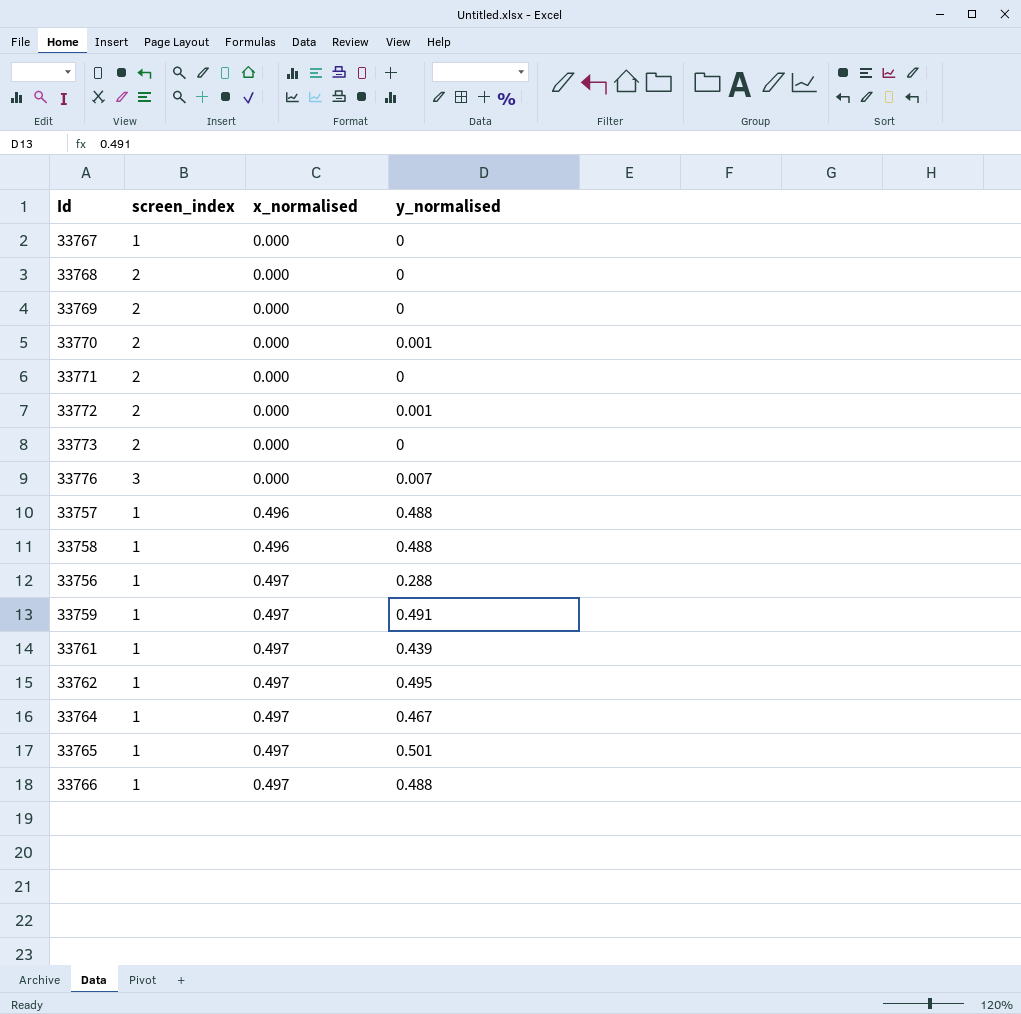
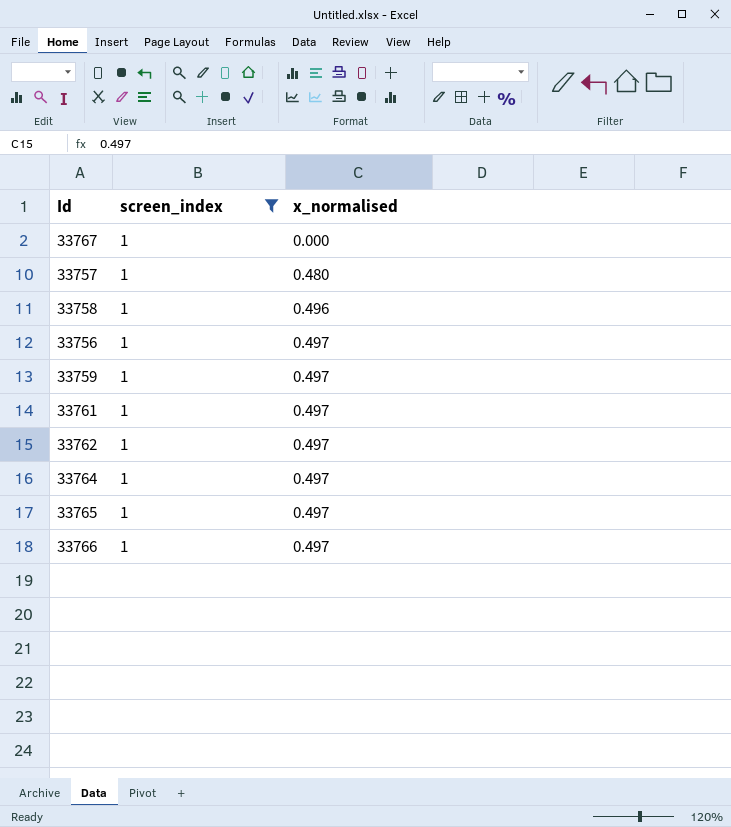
filter: none -> screen_index = 1
column y_normalised | position: 4 -> none
33757 | x_normalised: 0.496 -> 0.480

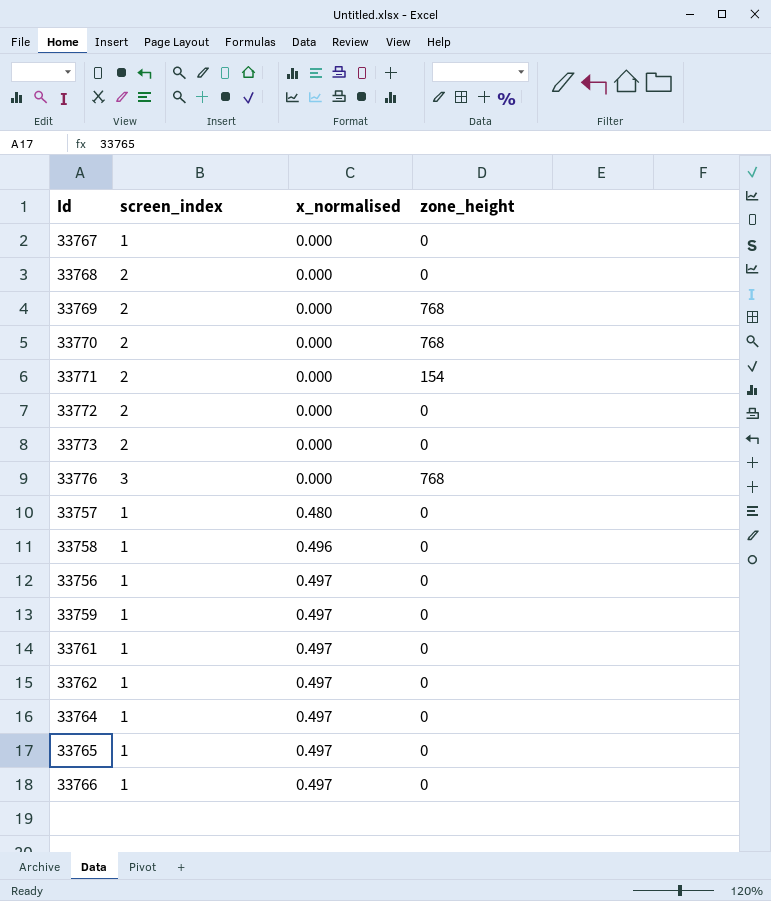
filter: screen_index = 1 -> none
column zone_height | position: none -> 4

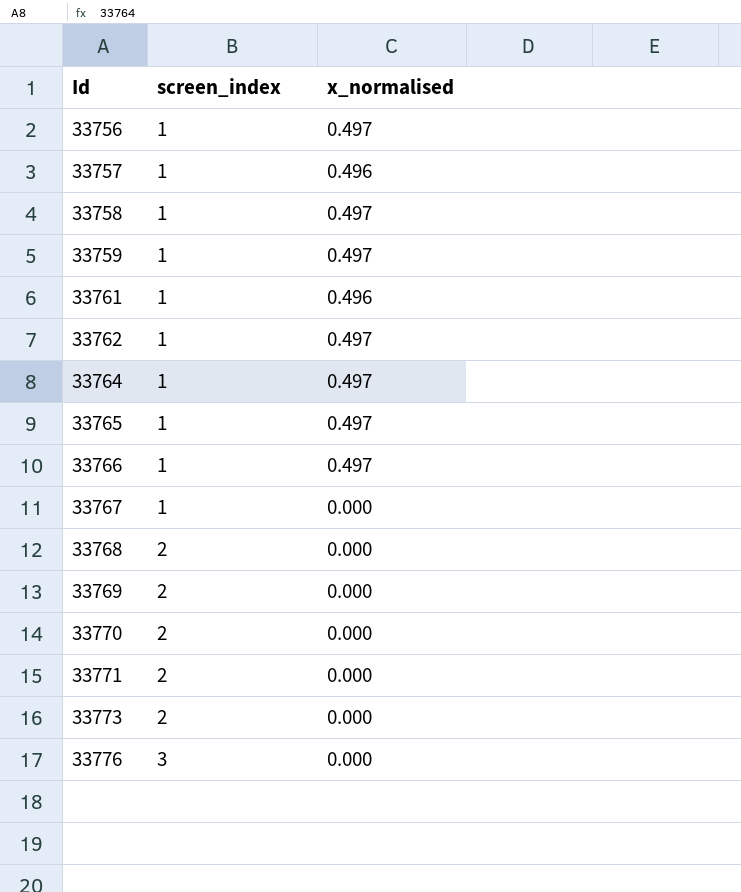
row order: x_normalised ascending -> Id ascending
column zone_height | position: 4 -> none
row 33772: 2 | 0.000 | 0 -> none
33757 | x_normalised: 0.480 -> 0.496
33758 | x_normalised: 0.496 -> 0.497
33761 | x_normalised: 0.497 -> 0.496

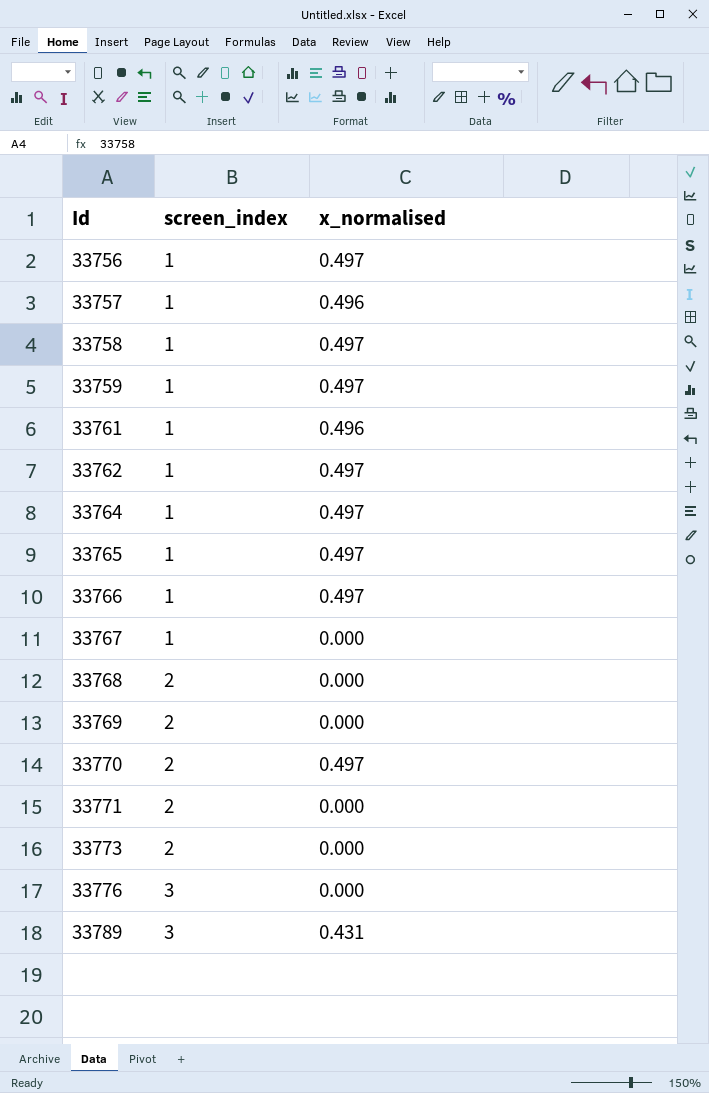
33770 | x_normalised: 0.000 -> 0.497
row 33789: none -> 3 | 0.431

